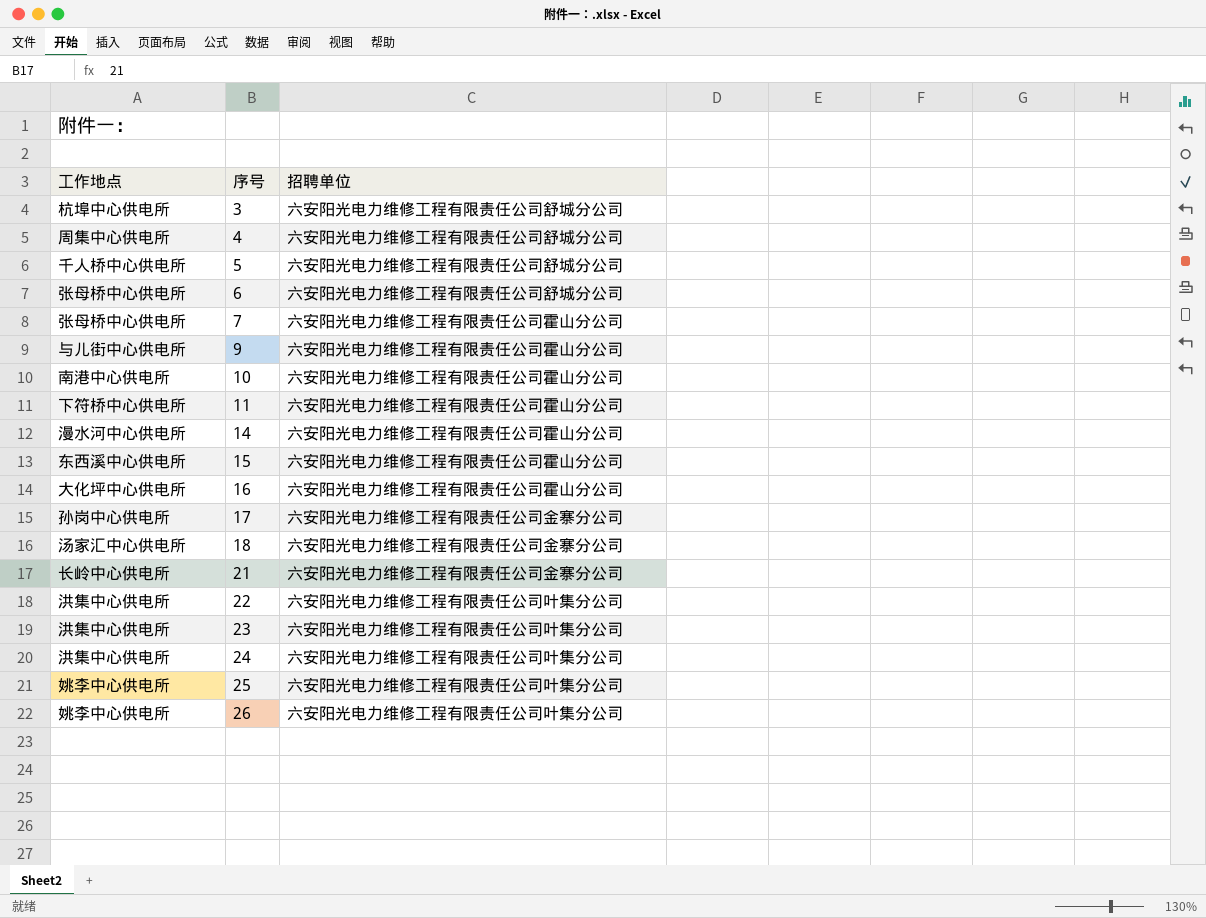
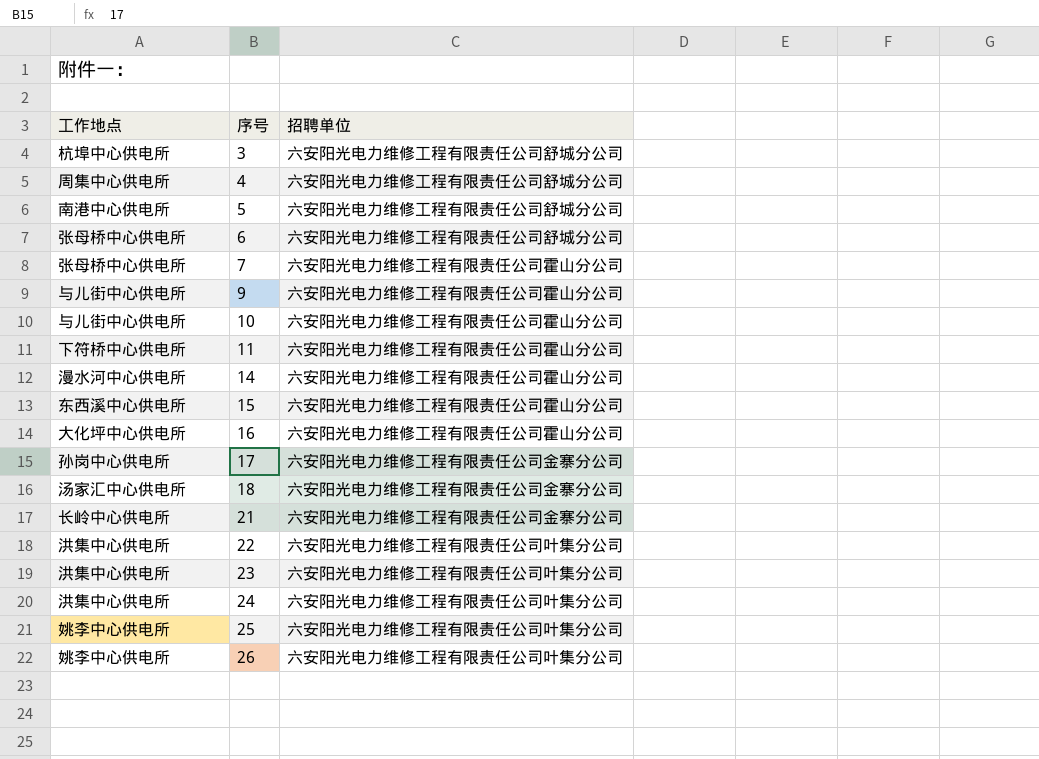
5 | 工作地点: 千人桥中心供电所 -> 南港中心供电所
10 | 工作地点: 南港中心供电所 -> 与儿街中心供电所

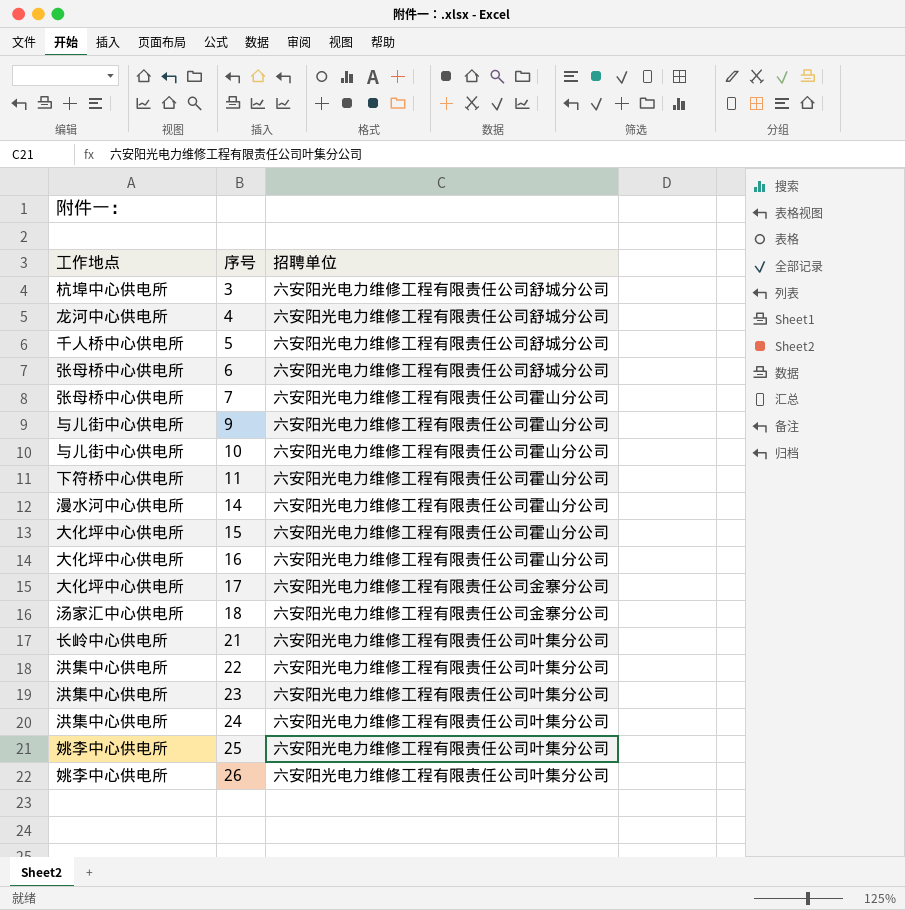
4 | 工作地点: 周集中心供电所 -> 龙河中心供电所
5 | 工作地点: 南港中心供电所 -> 千人桥中心供电所
15 | 工作地点: 东西溪中心供电所 -> 大化坪中心供电所
17 | 工作地点: 孙岗中心供电所 -> 大化坪中心供电所
21 | 招聘单位: 六安阳光电力维修工程有限责任公司金寨分公司 -> 六安阳光电力维修工程有限责任公司叶集分公司

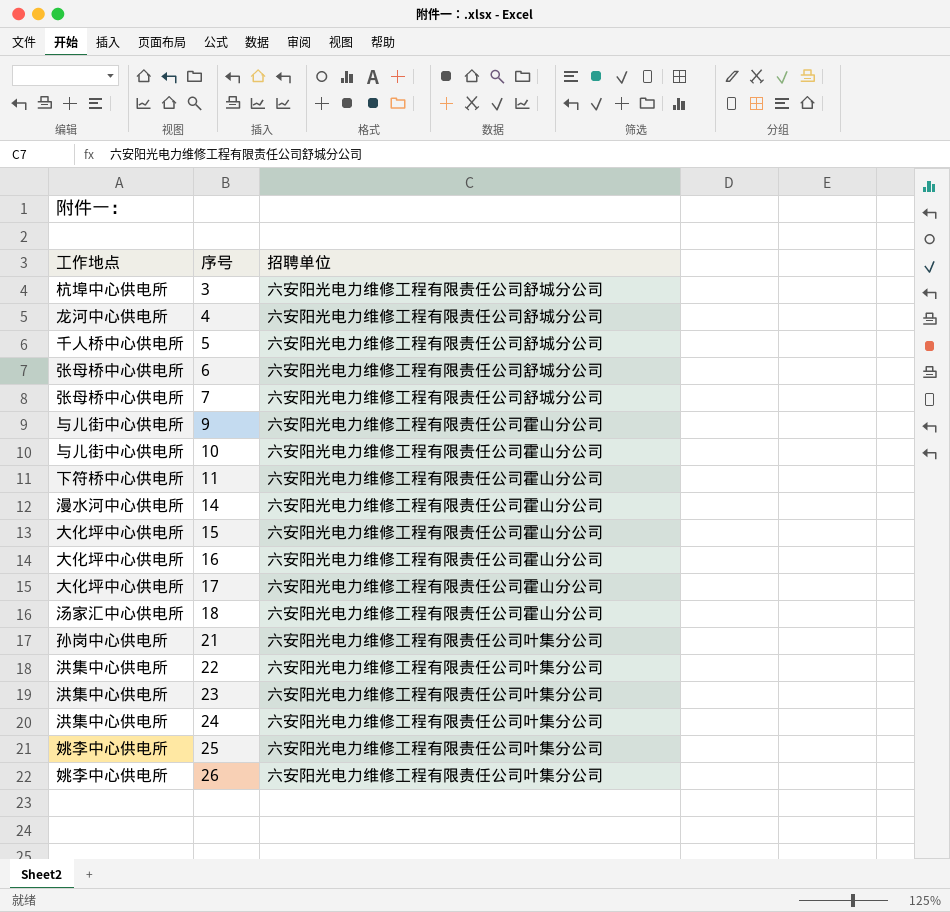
7 | 招聘单位: 六安阳光电力维修工程有限责任公司霍山分公司 -> 六安阳光电力维修工程有限责任公司舒城分公司
17 | 招聘单位: 六安阳光电力维修工程有限责任公司金寨分公司 -> 六安阳光电力维修工程有限责任公司霍山分公司
18 | 招聘单位: 六安阳光电力维修工程有限责任公司金寨分公司 -> 六安阳光电力维修工程有限责任公司霍山分公司
21 | 工作地点: 长岭中心供电所 -> 孙岗中心供电所

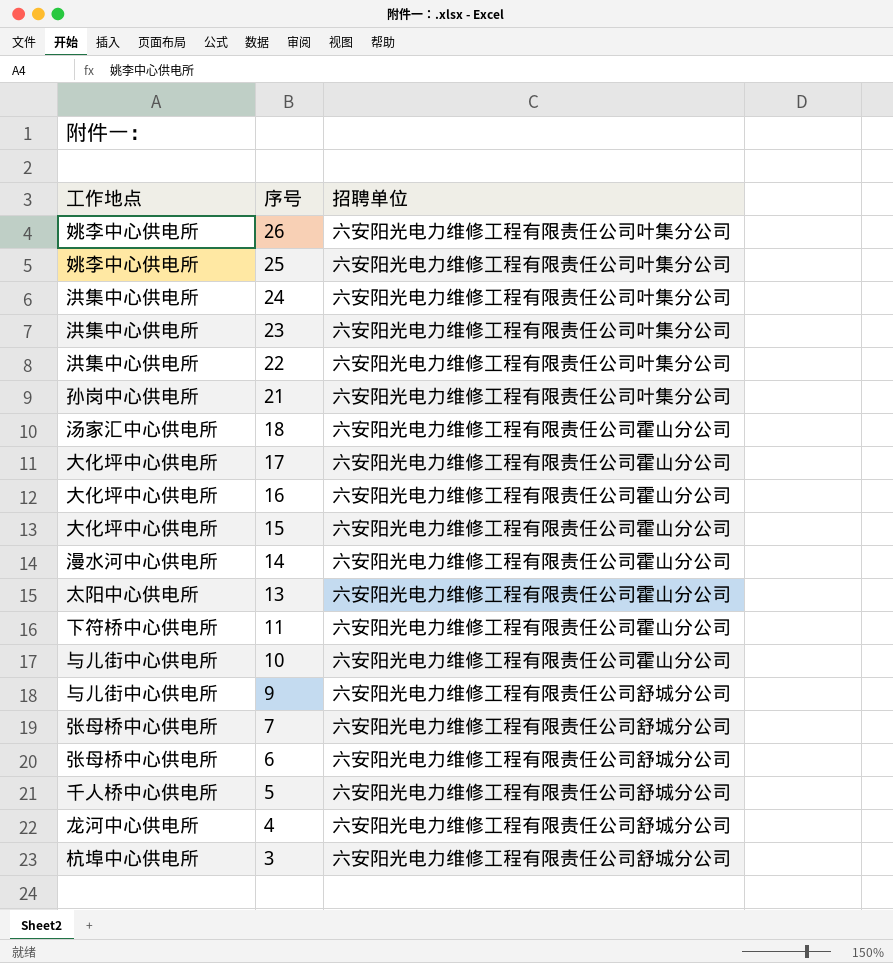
row order: 序号 ascending -> 序号 descending
row 13: none -> 太阳中心供电所 | 六安阳光电力维修工程有限责任公司霍山分公司
9 | 招聘单位: 六安阳光电力维修工程有限责任公司霍山分公司 -> 六安阳光电力维修工程有限责任公司舒城分公司

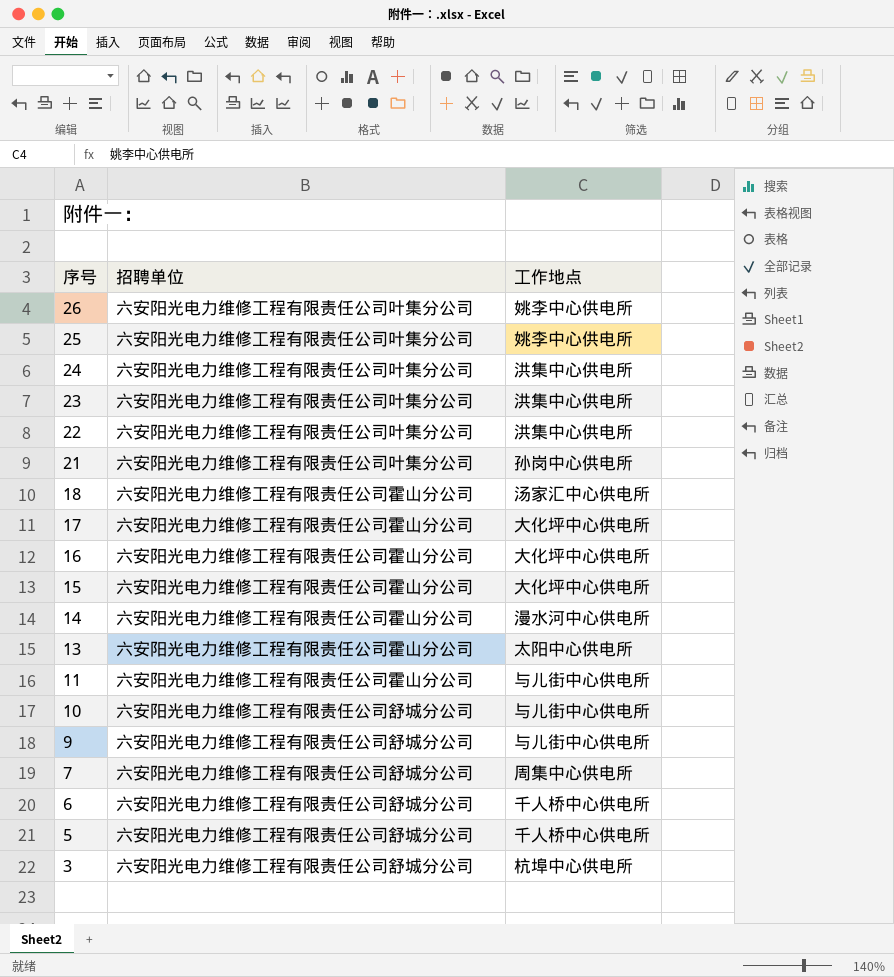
column 工作地点 | position: 1 -> 3
row 4: 龙河中心供电所 | 六安阳光电力维修工程有限责任公司舒城分公司 -> none
11 | 工作地点: 下符桥中心供电所 -> 与儿街中心供电所
10 | 招聘单位: 六安阳光电力维修工程有限责任公司霍山分公司 -> 六安阳光电力维修工程有限责任公司舒城分公司
7 | 工作地点: 张母桥中心供电所 -> 周集中心供电所
6 | 工作地点: 张母桥中心供电所 -> 千人桥中心供电所

